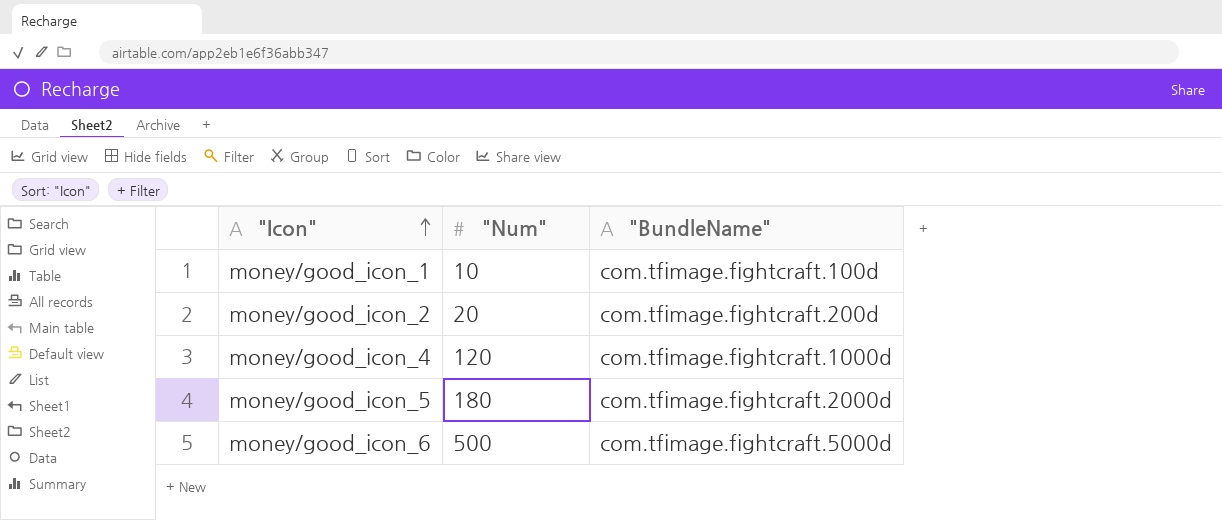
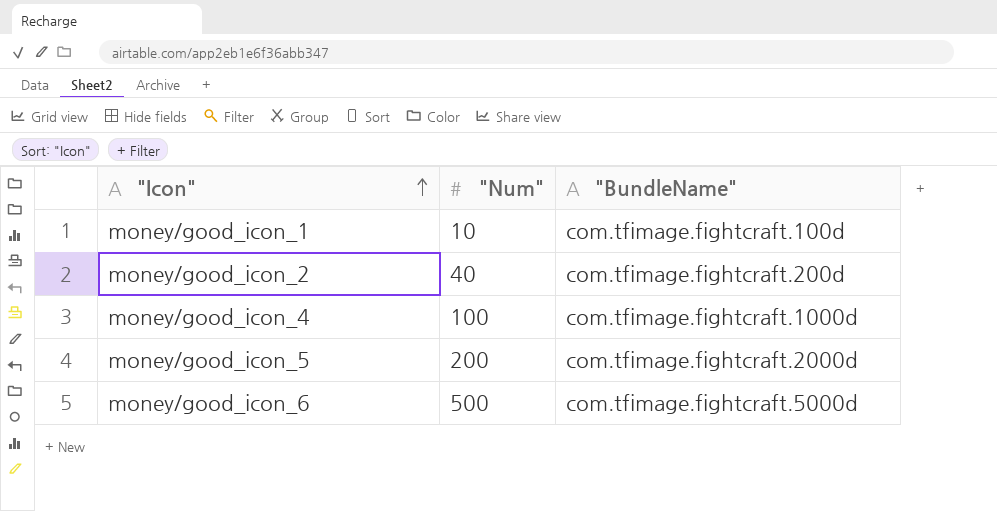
money/good_icon_2 | "Num": 20 -> 40
money/good_icon_4 | "Num": 120 -> 100
money/good_icon_5 | "Num": 180 -> 200

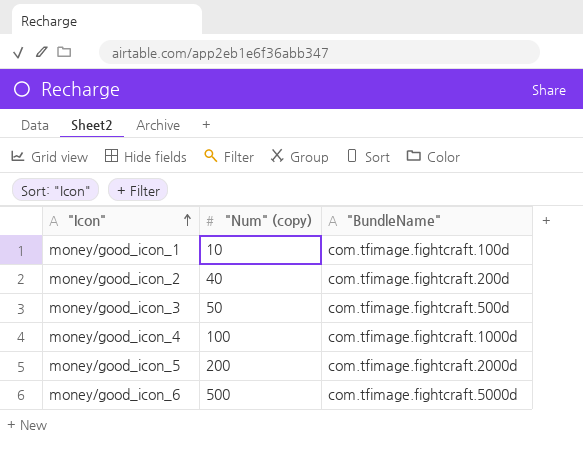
column name: "Num" -> "Num" (copy)
row money/good_icon_3: none -> 50 | com.tfimage.fightcraft.500d

